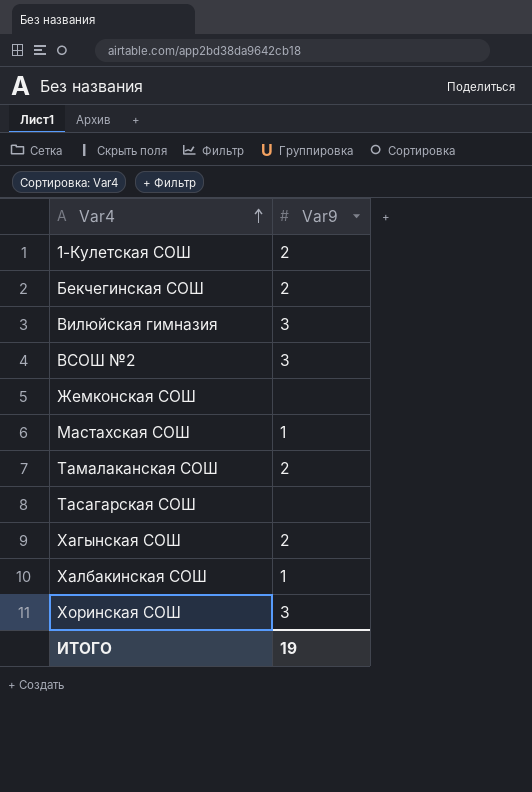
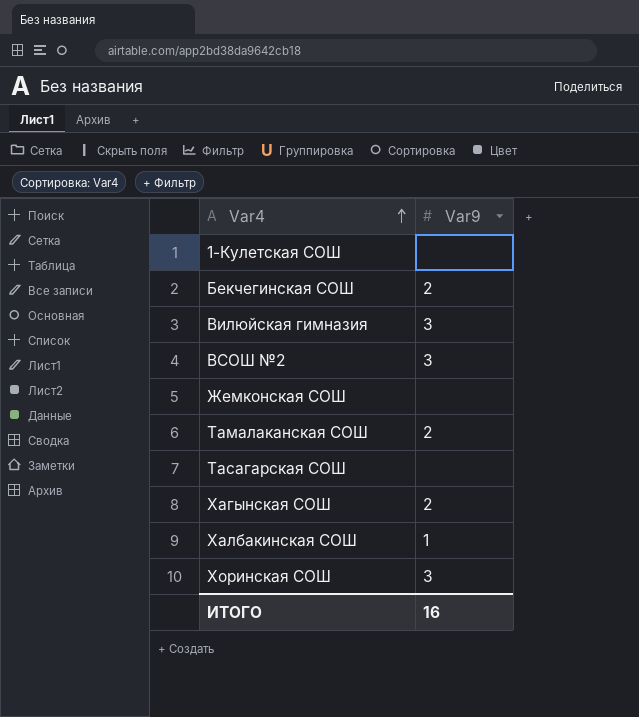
row Мастахская СОШ: 1 -> none
1-Кулетская СОШ | Var9: 2 -> none
ИТОГО | Var9: 19 -> 16

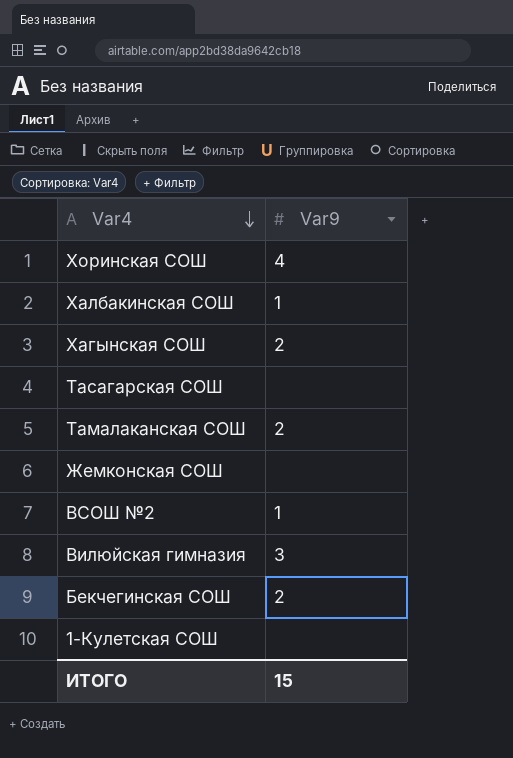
row order: Var4 ascending -> Var4 descending
Хоринская СОШ | Var9: 3 -> 4
ВСОШ №2 | Var9: 3 -> 1
ИТОГО | Var9: 16 -> 15

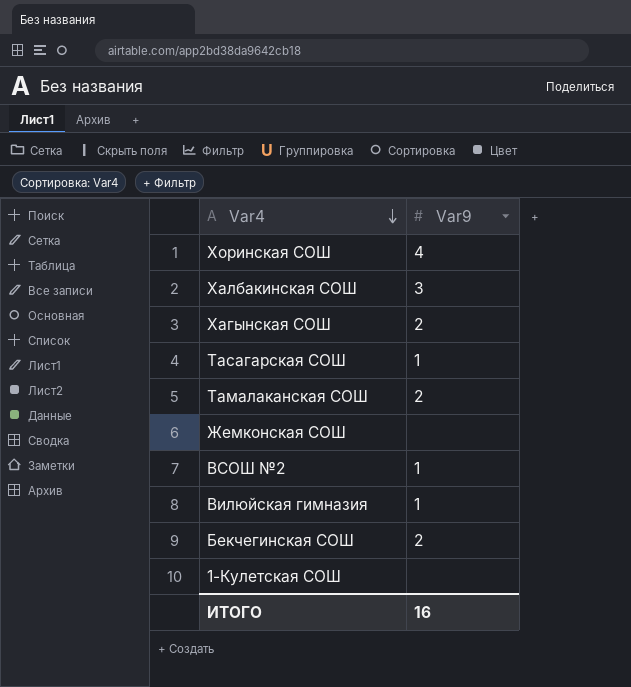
Халбакинская СОШ | Var9: 1 -> 3
Тасагарская СОШ | Var9: none -> 1
Вилюйская гимназия | Var9: 3 -> 1
ИТОГО | Var9: 15 -> 16

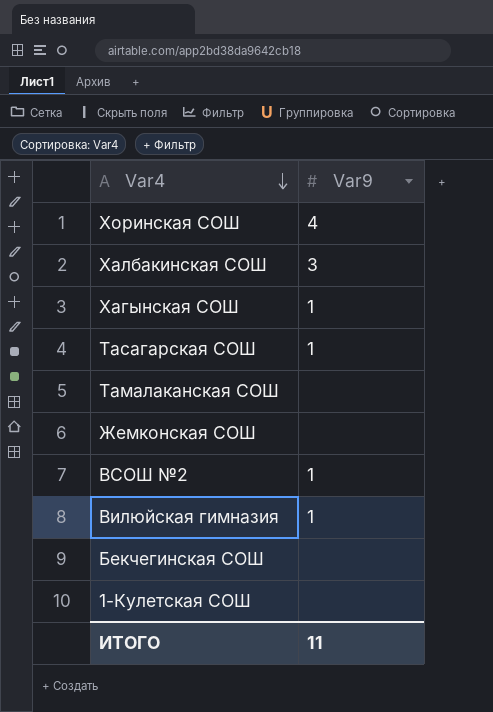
Хагынская СОШ | Var9: 2 -> 1
Тамалаканская СОШ | Var9: 2 -> none
Бекчегинская СОШ | Var9: 2 -> none
ИТОГО | Var9: 16 -> 11

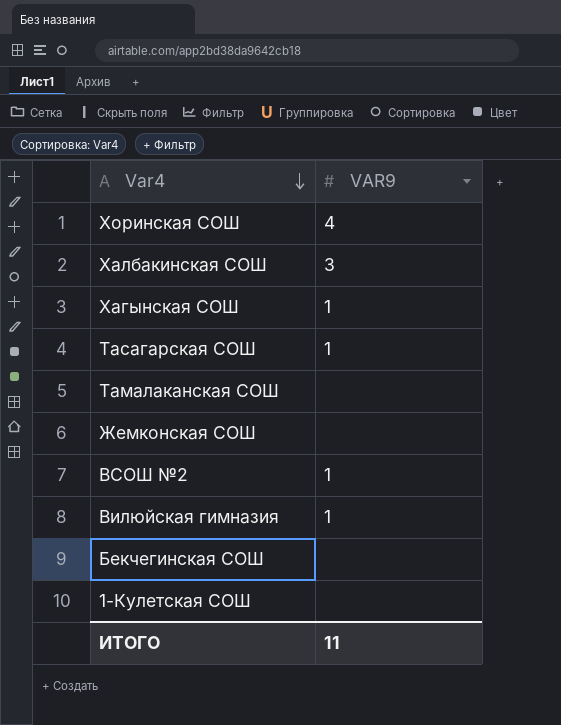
column name: Var9 -> VAR9

